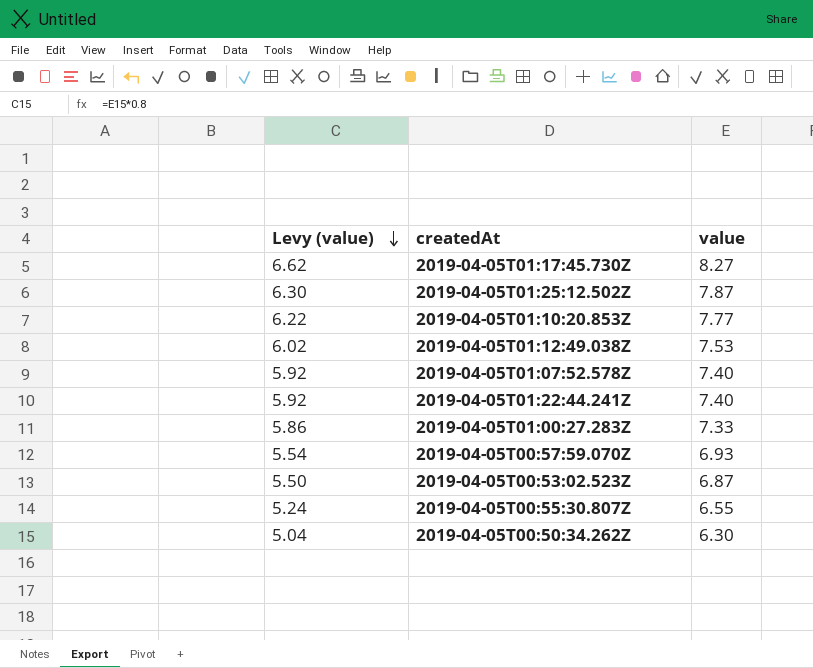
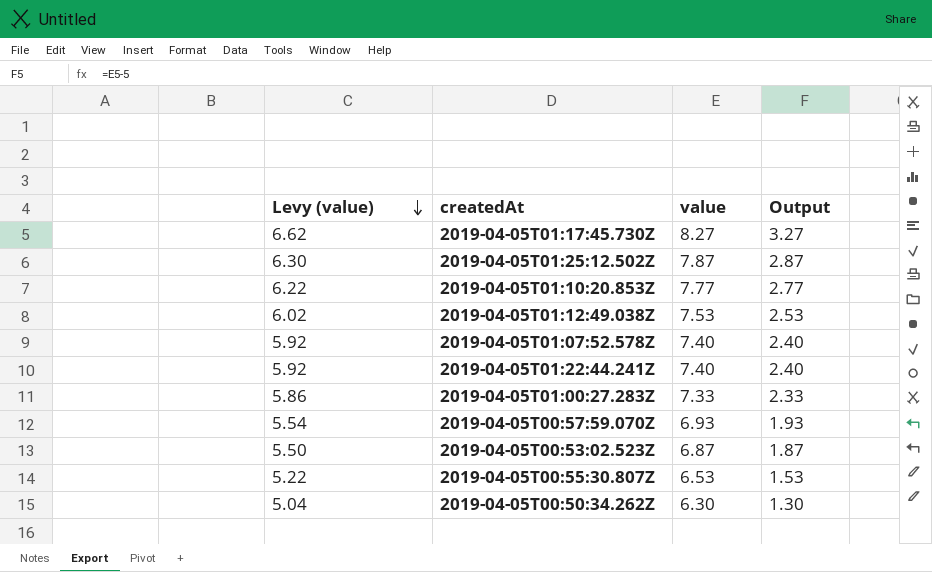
column Output | formula: none -> [value] - 5
2019-04-05T00:55:30.807Z | Levy (value): 5.24 -> 5.22
2019-04-05T00:55:30.807Z | value: 6.55 -> 6.53

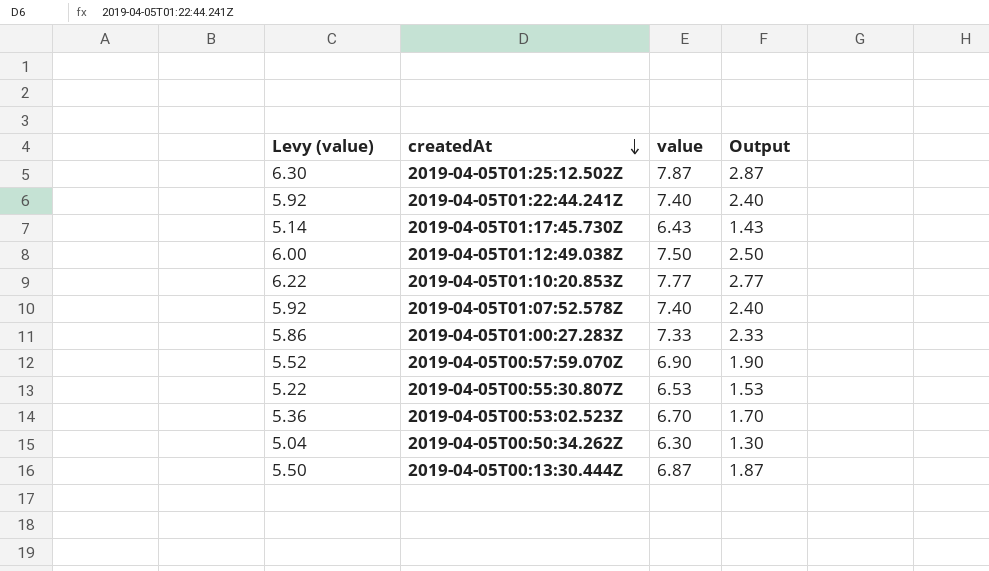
row order: Levy (value) descending -> createdAt descending
2019-04-05T01:17:45.730Z | Levy (value): 6.62 -> 5.14
2019-04-05T01:17:45.730Z | value: 8.27 -> 6.43
2019-04-05T01:17:45.730Z | Output: 3.27 -> 1.43
2019-04-05T01:12:49.038Z | Levy (value): 6.02 -> 6.00
2019-04-05T01:12:49.038Z | value: 7.53 -> 7.50
2019-04-05T01:12:49.038Z | Output: 2.53 -> 2.50
2019-04-05T00:57:59.070Z | Levy (value): 5.54 -> 5.52
2019-04-05T00:57:59.070Z | value: 6.93 -> 6.90
2019-04-05T00:57:59.070Z | Output: 1.93 -> 1.90
2019-04-05T00:53:02.523Z | Levy (value): 5.50 -> 5.36
2019-04-05T00:53:02.523Z | value: 6.87 -> 6.70
2019-04-05T00:53:02.523Z | Output: 1.87 -> 1.70
row 2019-04-05T00:13:30.444Z: none -> 5.50 | 6.87 | 1.87

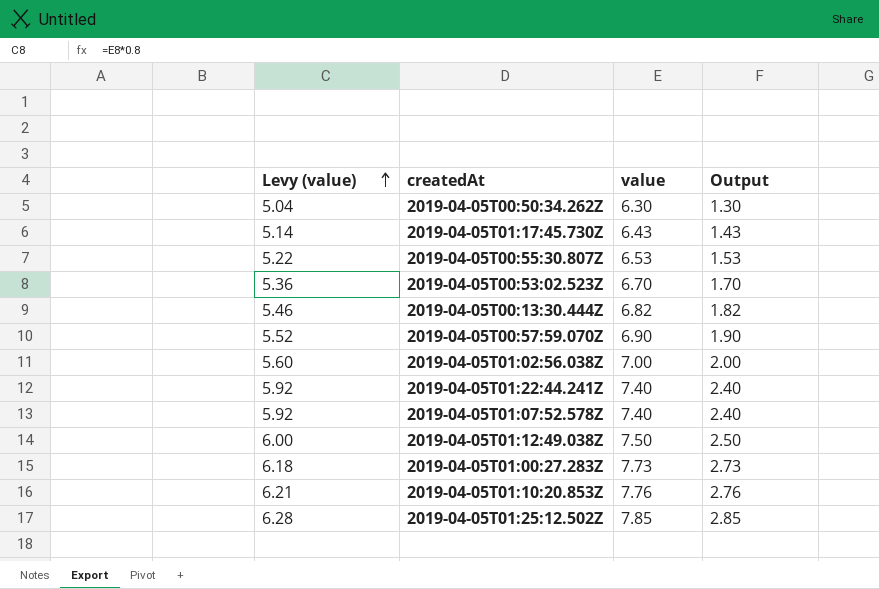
row order: createdAt descending -> Levy (value) ascending
2019-04-05T00:13:30.444Z | Levy (value): 5.50 -> 5.46
2019-04-05T00:13:30.444Z | value: 6.87 -> 6.82
2019-04-05T00:13:30.444Z | Output: 1.87 -> 1.82
row 2019-04-05T01:02:56.038Z: none -> 5.60 | 7.00 | 2.00
2019-04-05T01:00:27.283Z | Levy (value): 5.86 -> 6.18
2019-04-05T01:00:27.283Z | value: 7.33 -> 7.73
2019-04-05T01:00:27.283Z | Output: 2.33 -> 2.73
2019-04-05T01:10:20.853Z | Levy (value): 6.22 -> 6.21
2019-04-05T01:10:20.853Z | value: 7.77 -> 7.76
2019-04-05T01:10:20.853Z | Output: 2.77 -> 2.76
2019-04-05T01:25:12.502Z | Levy (value): 6.30 -> 6.28
2019-04-05T01:25:12.502Z | value: 7.87 -> 7.85
2019-04-05T01:25:12.502Z | Output: 2.87 -> 2.85

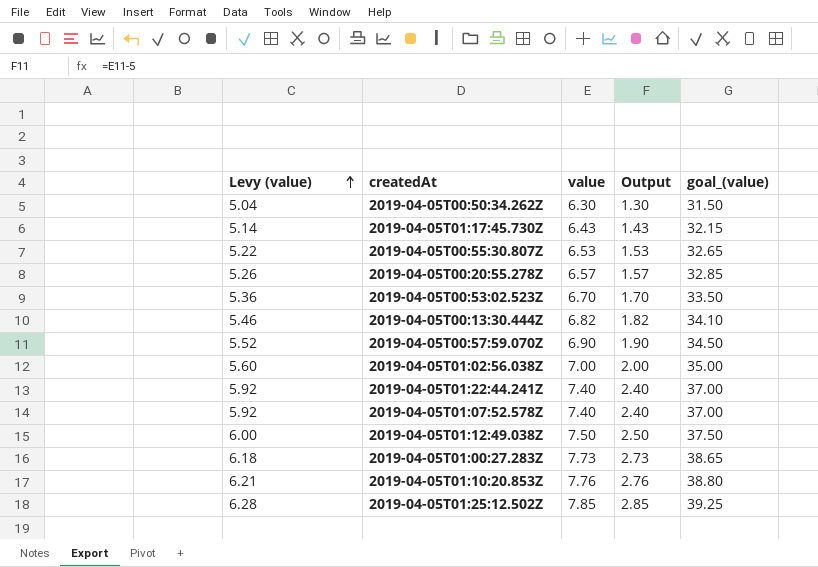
column goal_(value) | formula: none -> [value] * 5
row 2019-04-05T00:20:55.278Z: none -> 5.26 | 6.57 | 1.57 | 32.85

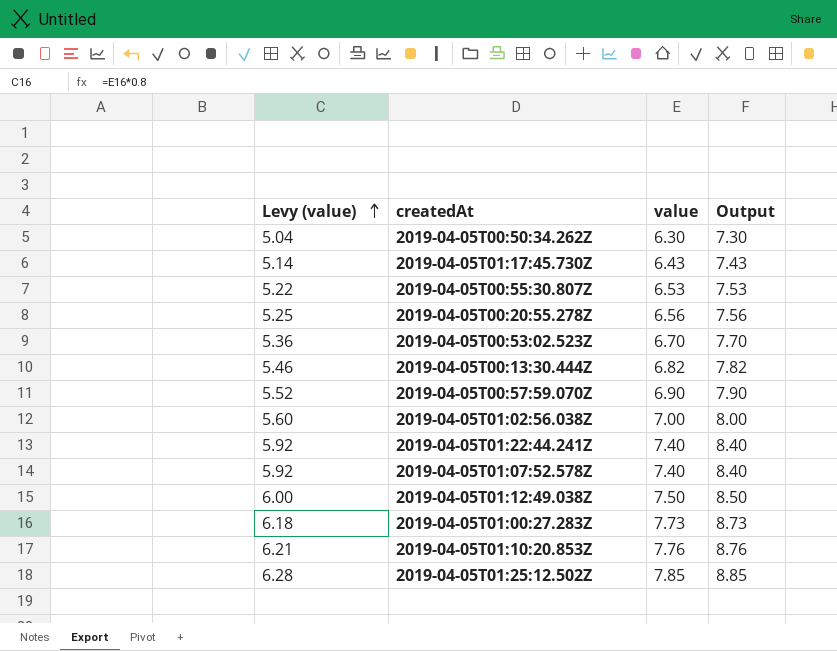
column goal_(value) | formula: [value] * 5 -> none
column Output | formula: [value] - 5 -> [value] + 1
2019-04-05T00:20:55.278Z | Levy (value): 5.26 -> 5.25
2019-04-05T00:20:55.278Z | value: 6.57 -> 6.56

